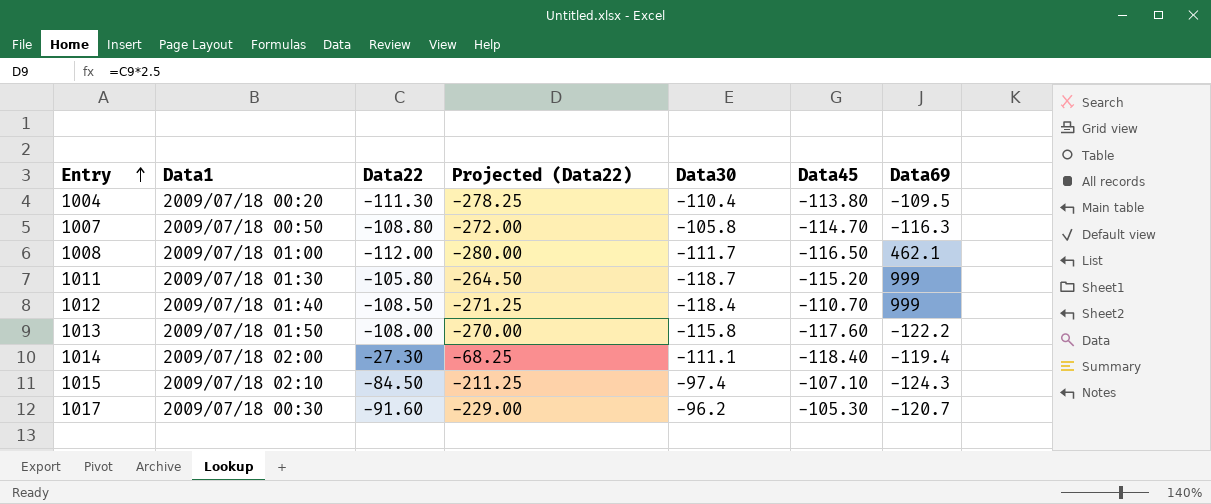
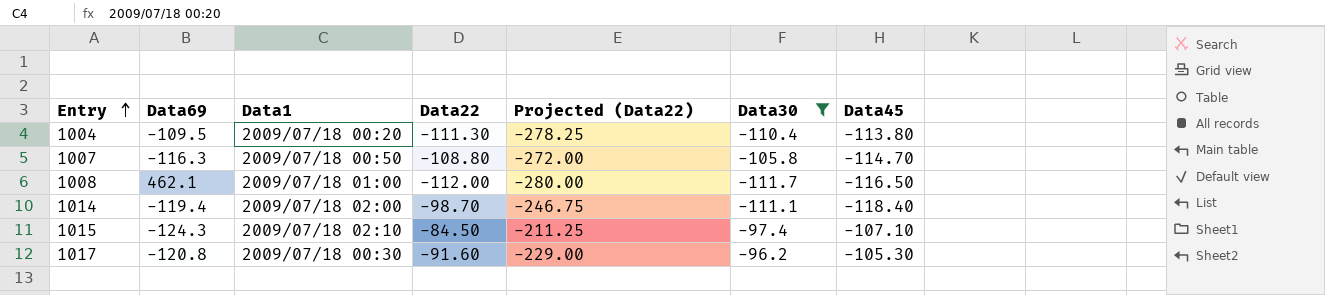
filter: none -> Data30 >= -111.7
column Data69 | position: 7 -> 2
1014 | Data22: -27.30 -> -98.70
1014 | Projected (Data22): -68.25 -> -246.75
1017 | Data69: -120.7 -> -120.8

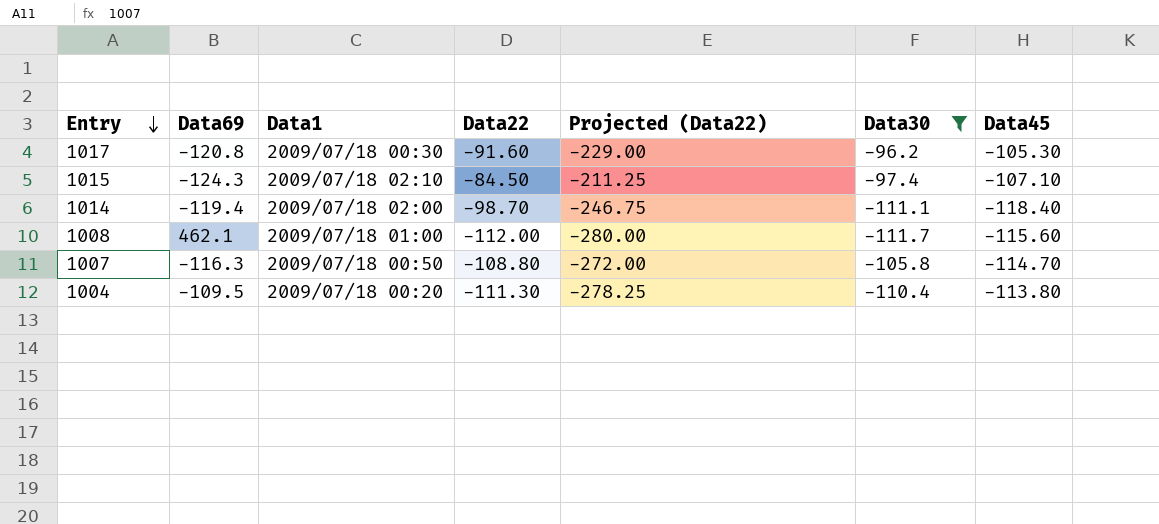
row order: Entry ascending -> Entry descending
1008 | Data45: -116.50 -> -115.60

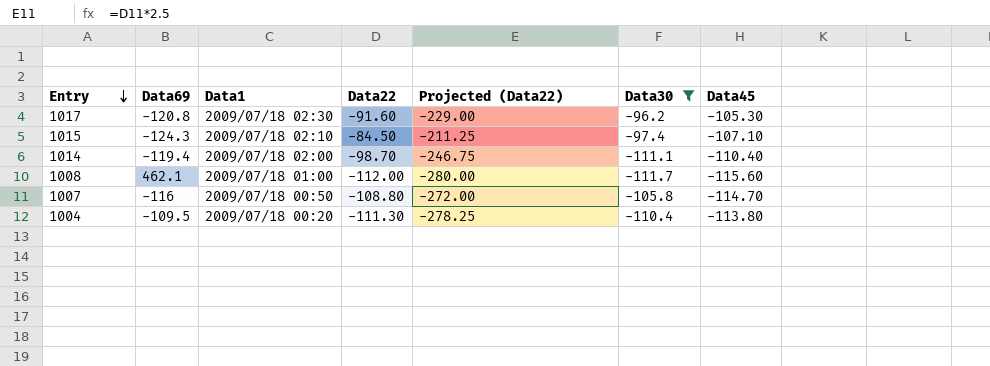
1017 | Data1: 2009/07/18 00:30 -> 2009/07/18 02:30
1014 | Data45: -118.40 -> -110.40
1007 | Data69: -116.3 -> -116

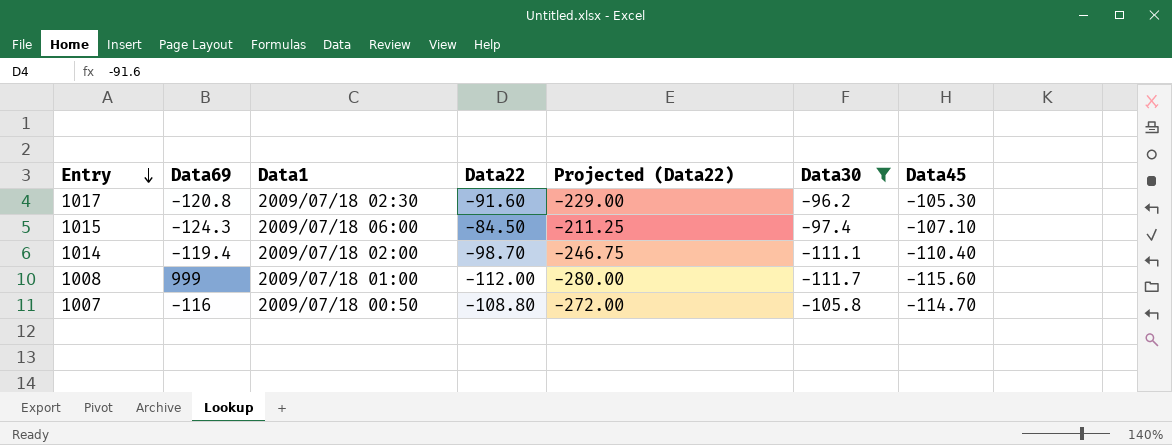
row 1004: -109.5 | 2009/07/18 00:20 | -111.30 | -278.25 | -110.4 | -113.80 -> none
1015 | Data1: 2009/07/18 02:10 -> 2009/07/18 06:00
1008 | Data69: 462.1 -> 999

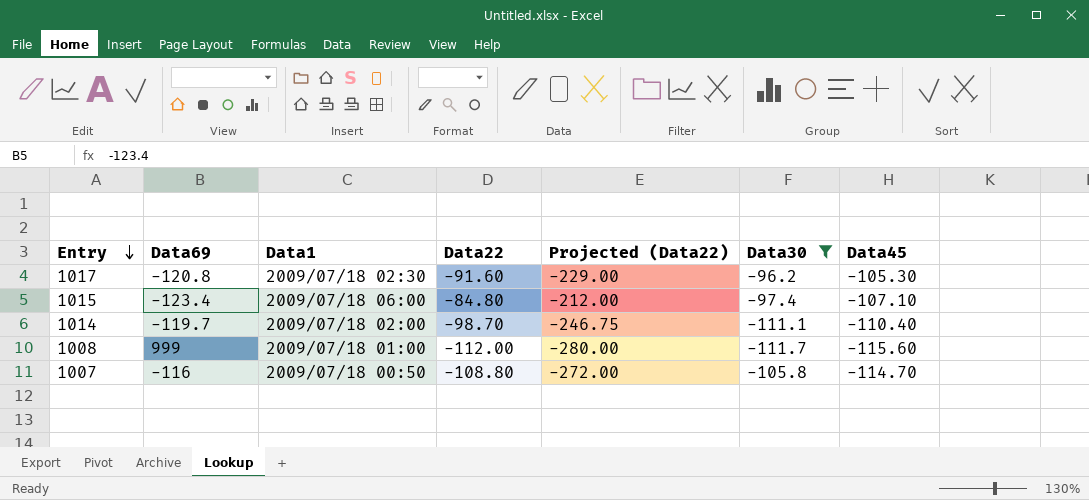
1015 | Data69: -124.3 -> -123.4
1015 | Data22: -84.50 -> -84.80
1015 | Projected (Data22): -211.25 -> -212.00
1014 | Data69: -119.4 -> -119.7

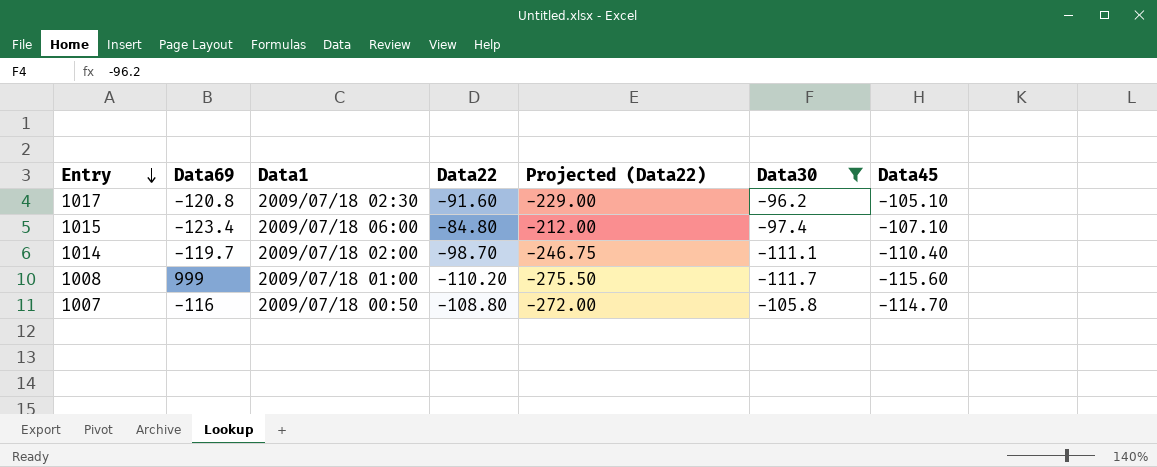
1017 | Data45: -105.30 -> -105.10
1008 | Data22: -112.00 -> -110.20
1008 | Projected (Data22): -280.00 -> -275.50

